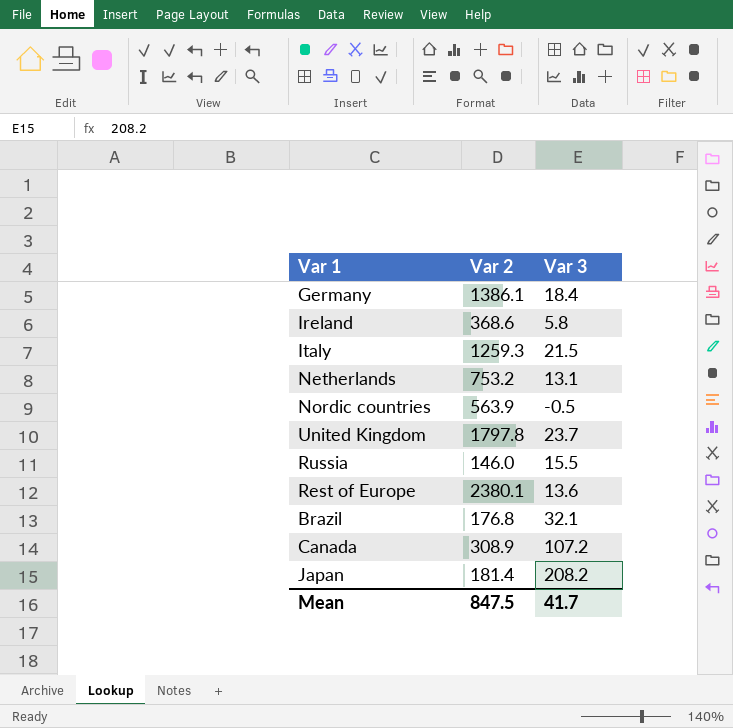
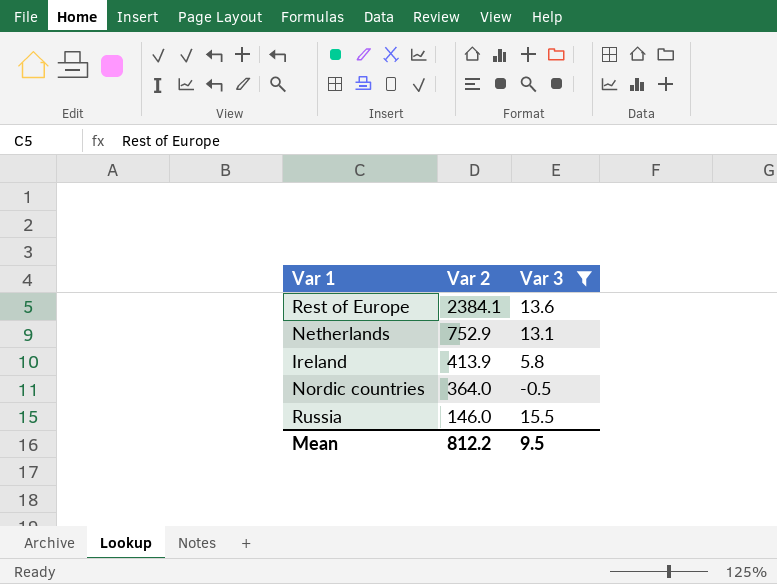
filter: none -> Var 3 <= 15.5
row order: none -> Var 2 descending
Rest of Europe | Var 2: 2380.1 -> 2384.1
Netherlands | Var 2: 753.2 -> 752.9
Ireland | Var 2: 368.6 -> 413.9
Nordic countries | Var 2: 563.9 -> 364.0
Mean | Var 2: 847.5 -> 812.2
Mean | Var 3: 41.7 -> 9.5

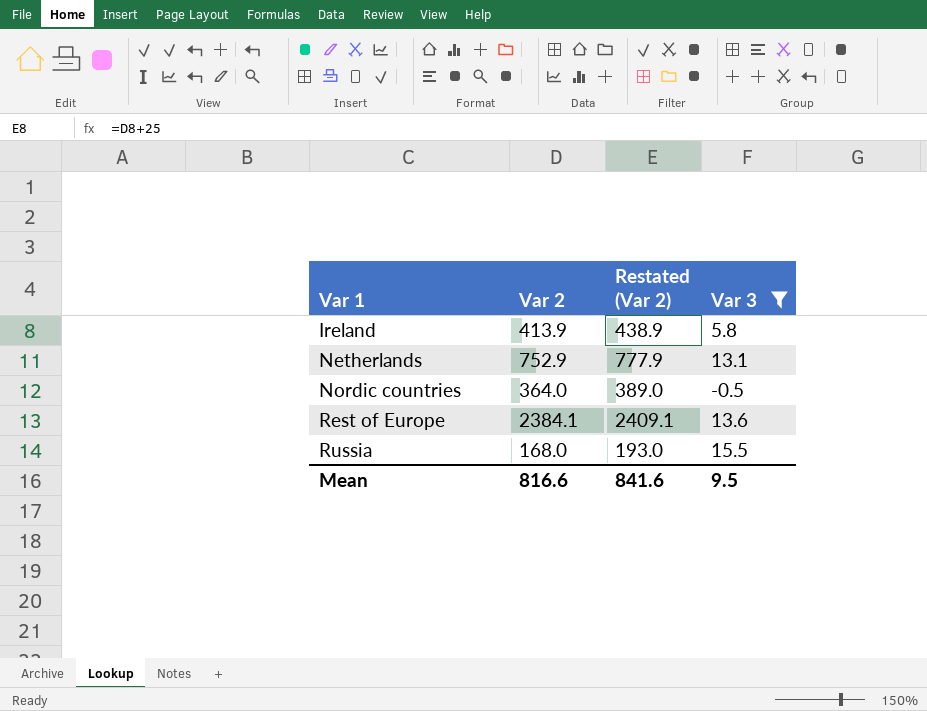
row order: Var 2 descending -> Var 1 ascending
column Restated (Var 2) | formula: none -> [Var 2] + 25
Russia | Var 2: 146.0 -> 168.0
Mean | Var 2: 812.2 -> 816.6

